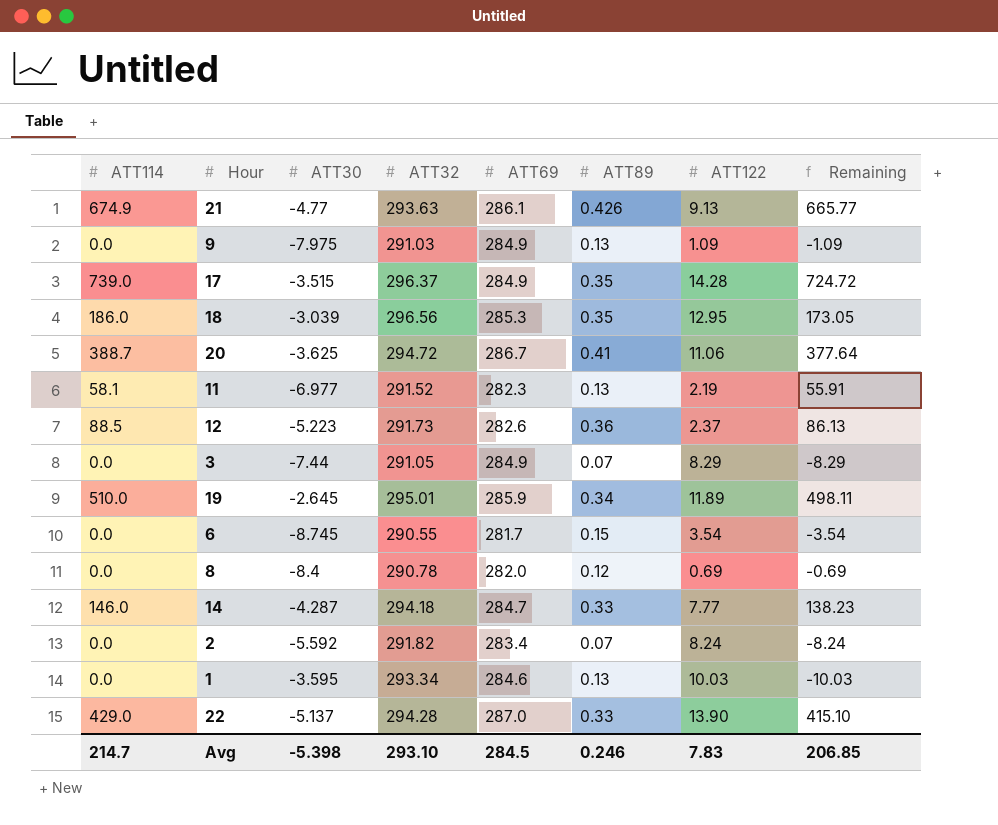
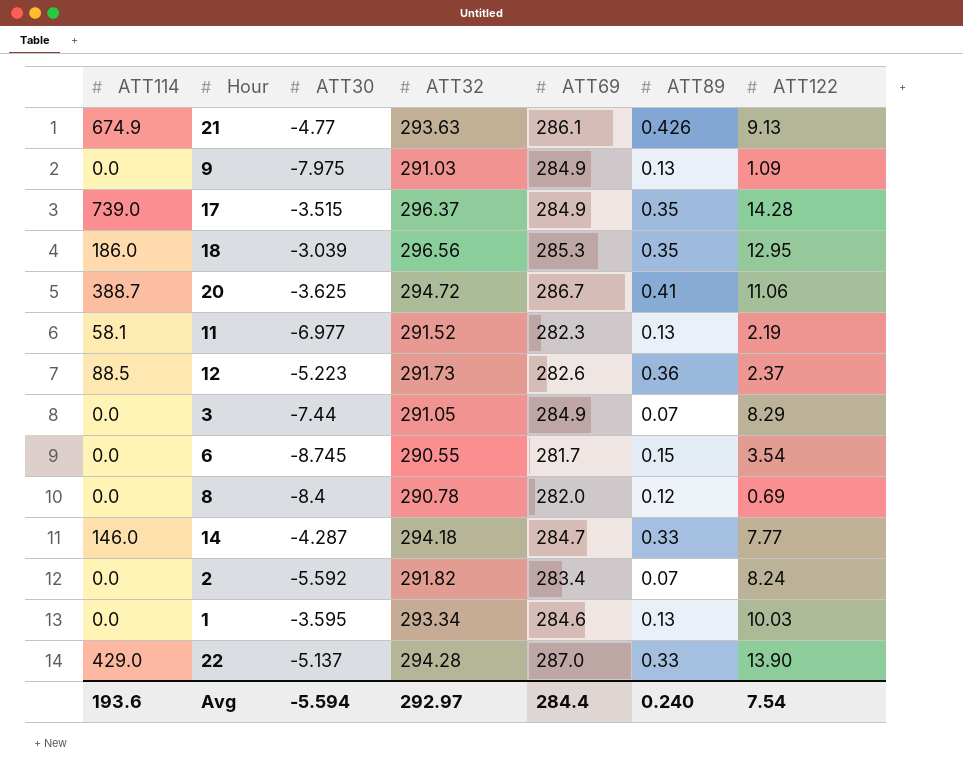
column Remaining | formula: [ATT114] - [ATT122] -> none
row 19: 510.0 | -2.645 | 295.01 | 285.9 | 0.34 | 11.89 | 498.11 -> none
Avg | ATT114: 214.7 -> 193.6
Avg | ATT30: -5.398 -> -5.594
Avg | ATT32: 293.10 -> 292.97
Avg | ATT69: 284.5 -> 284.4
Avg | ATT89: 0.246 -> 0.240
Avg | ATT122: 7.83 -> 7.54

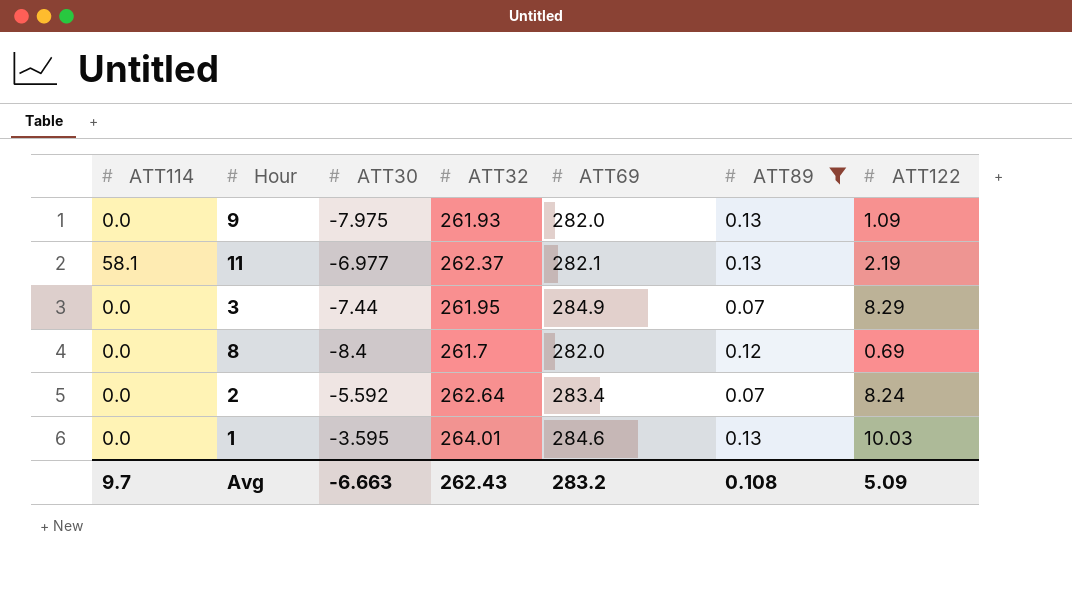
filter: none -> ATT89 <= 0.13
9 | ATT32: 291.03 -> 261.93
9 | ATT69: 284.9 -> 282.0
11 | ATT32: 291.52 -> 262.37
11 | ATT69: 282.3 -> 282.1
3 | ATT32: 291.05 -> 261.95
8 | ATT32: 290.78 -> 261.7
2 | ATT32: 291.82 -> 262.64
1 | ATT32: 293.34 -> 264.01
Avg | ATT114: 193.6 -> 9.7
Avg | ATT30: -5.594 -> -6.663
Avg | ATT32: 292.97 -> 262.43
Avg | ATT69: 284.4 -> 283.2
Avg | ATT89: 0.240 -> 0.108
Avg | ATT122: 7.54 -> 5.09

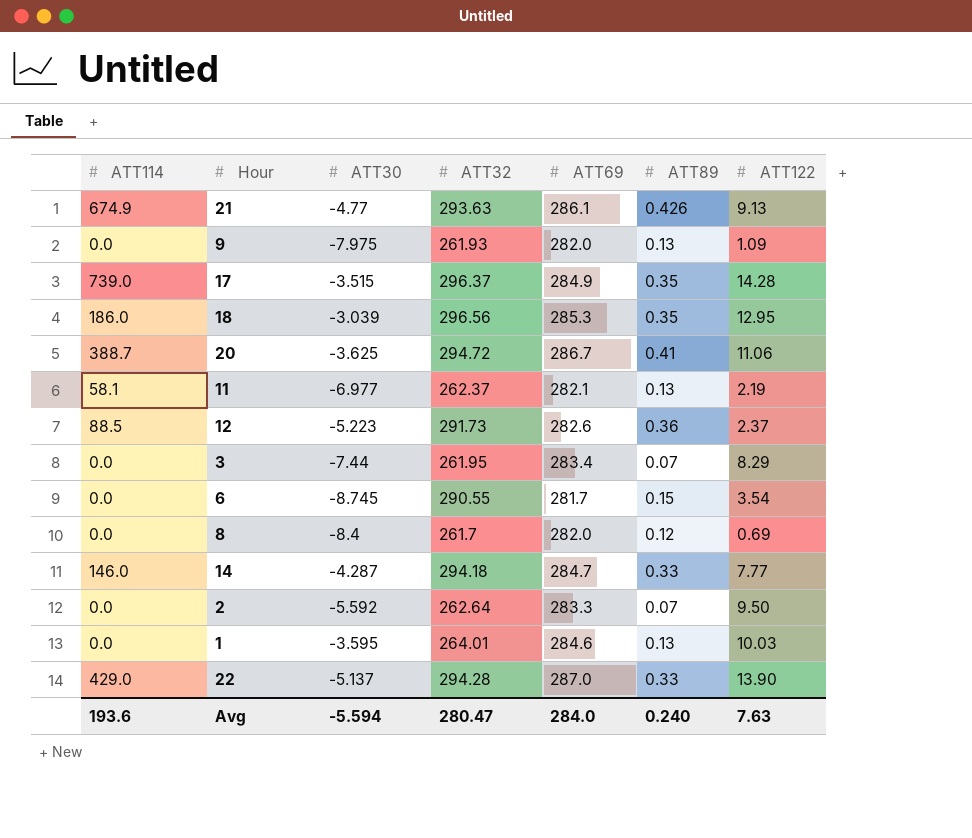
filter: ATT89 <= 0.13 -> none
3 | ATT69: 284.9 -> 283.4
2 | ATT69: 283.4 -> 283.3
2 | ATT122: 8.24 -> 9.50
Avg | ATT114: 9.7 -> 193.6
Avg | ATT30: -6.663 -> -5.594
Avg | ATT32: 262.43 -> 280.47
Avg | ATT69: 283.2 -> 284.0
Avg | ATT89: 0.108 -> 0.240
Avg | ATT122: 5.09 -> 7.63

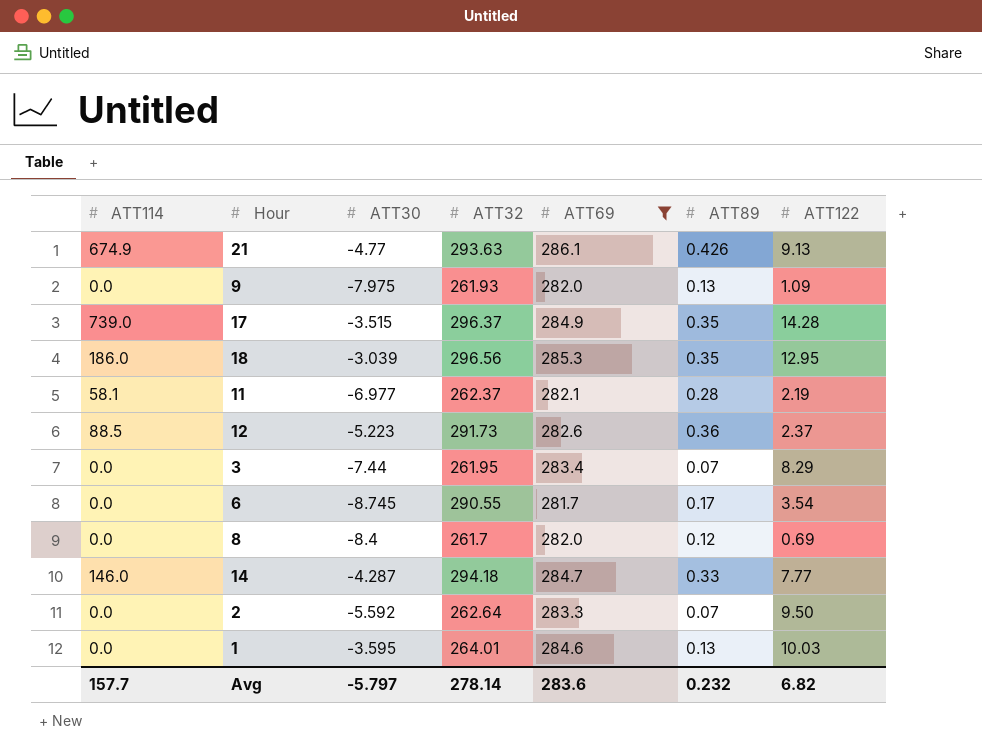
filter: none -> ATT69 <= 286.1
11 | ATT89: 0.13 -> 0.28
6 | ATT89: 0.15 -> 0.17
Avg | ATT114: 193.6 -> 157.7
Avg | ATT30: -5.594 -> -5.797
Avg | ATT32: 280.47 -> 278.14
Avg | ATT69: 284.0 -> 283.6
Avg | ATT89: 0.240 -> 0.232
Avg | ATT122: 7.63 -> 6.82

